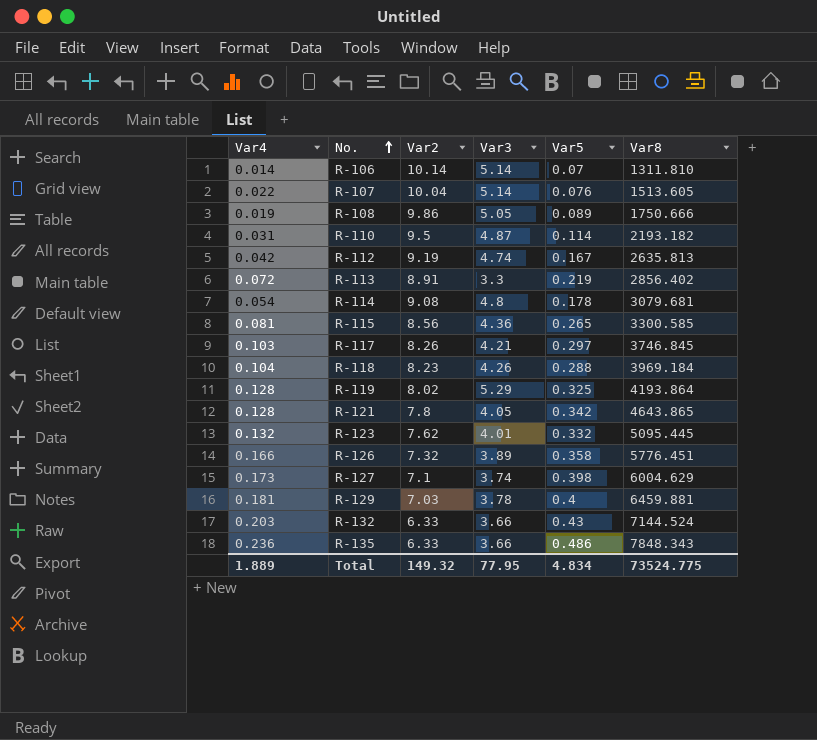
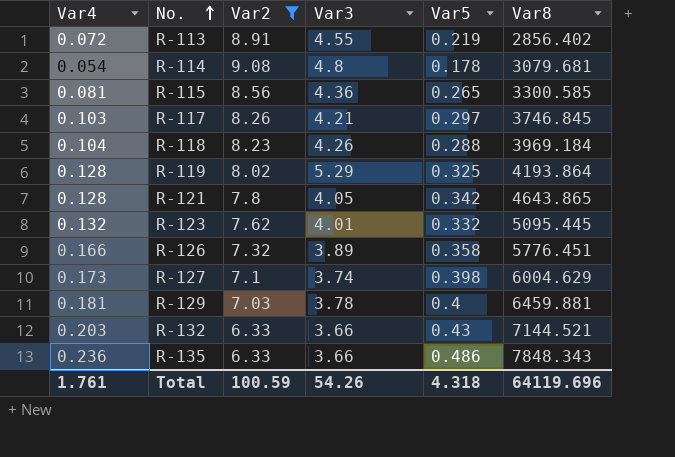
filter: none -> Var2 <= 9.08
R-113 | Var3: 3.3 -> 4.55
R-132 | Var8: 7144.524 -> 7144.521
Total | Var4: 1.889 -> 1.761
Total | Var2: 149.32 -> 100.59
Total | Var3: 77.95 -> 54.26
Total | Var5: 4.834 -> 4.318
Total | Var8: 73524.775 -> 64119.696

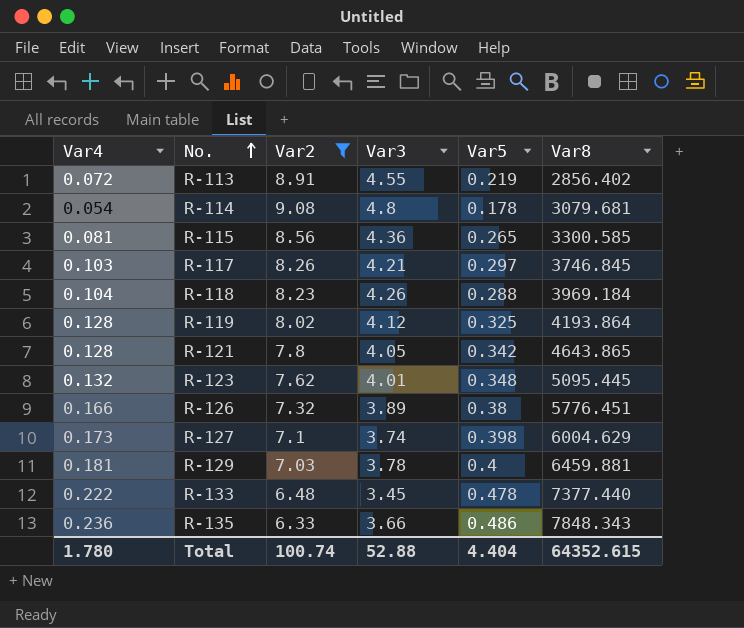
row R-132: 0.203 | 6.33 | 3.66 | 0.43 | 7144.521 -> none
R-119 | Var3: 5.29 -> 4.12
R-123 | Var5: 0.332 -> 0.348
R-126 | Var5: 0.358 -> 0.38
row R-133: none -> 0.222 | 6.48 | 3.45 | 0.478 | 7377.440
Total | Var4: 1.761 -> 1.780
Total | Var2: 100.59 -> 100.74
Total | Var3: 54.26 -> 52.88
Total | Var5: 4.318 -> 4.404
Total | Var8: 64119.696 -> 64352.615

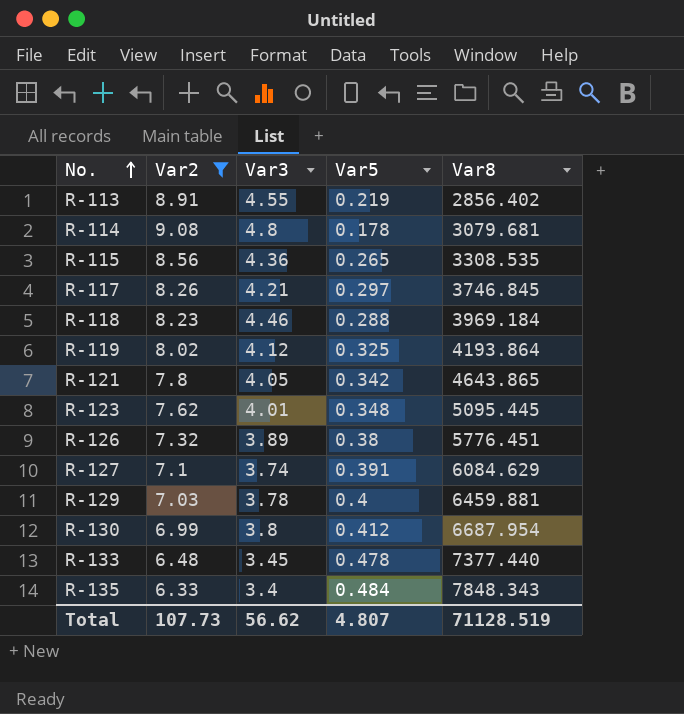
column Var4 | position: 1 -> none
R-115 | Var8: 3300.585 -> 3308.535
R-118 | Var3: 4.26 -> 4.46
R-127 | Var5: 0.398 -> 0.391
R-127 | Var8: 6004.629 -> 6084.629
row R-130: none -> 6.99 | 3.8 | 0.412 | 6687.954
R-135 | Var3: 3.66 -> 3.4
R-135 | Var5: 0.486 -> 0.484
Total | Var2: 100.74 -> 107.73
Total | Var3: 52.88 -> 56.62
Total | Var5: 4.404 -> 4.807
Total | Var8: 64352.615 -> 71128.519

